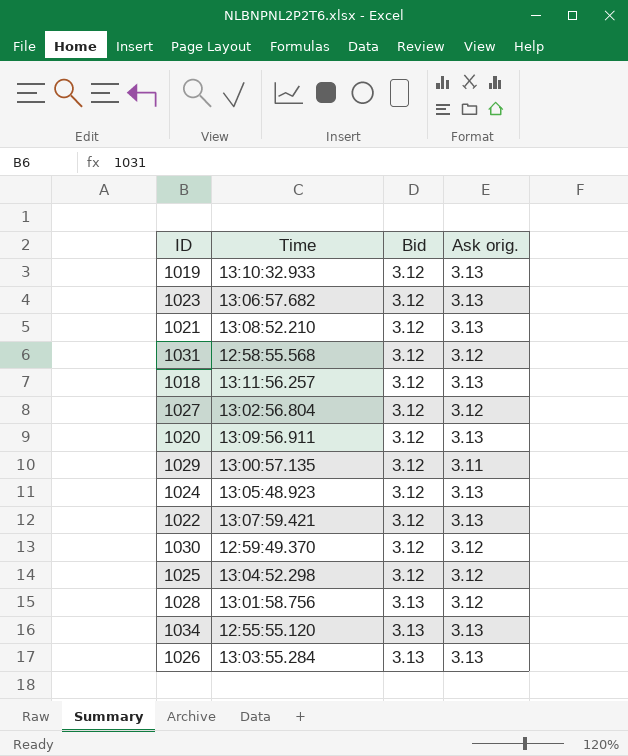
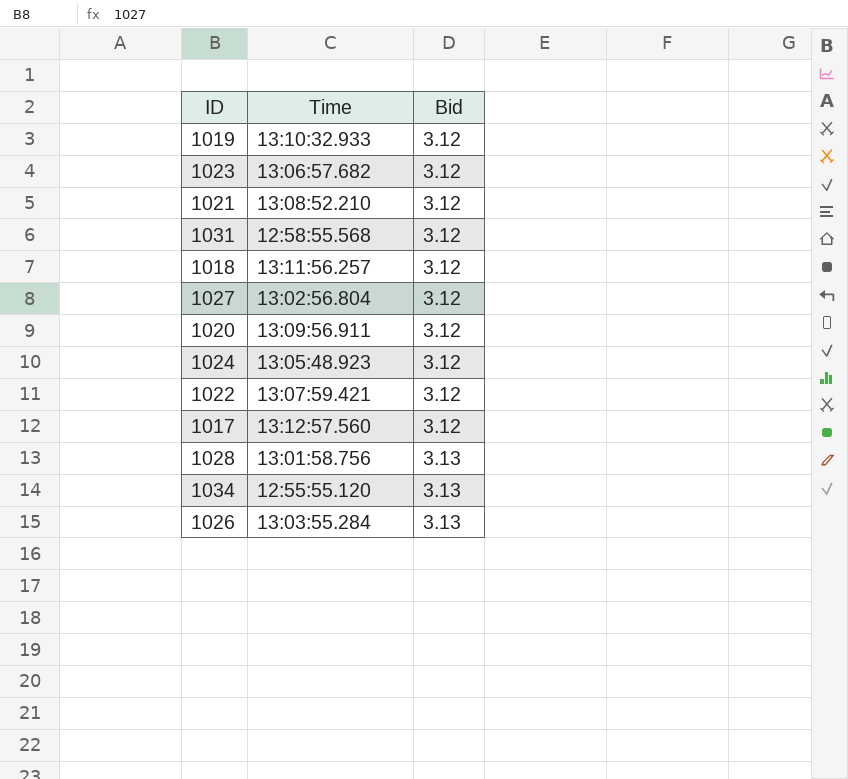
column Ask orig. | position: 4 -> none
row 1029: 13:00:57.135 | 3.12 | 3.11 -> none
row 1030: 12:59:49.370 | 3.12 | 3.12 -> none
row 1025: 13:04:52.298 | 3.12 | 3.12 -> none
row 1017: none -> 13:12:57.560 | 3.12

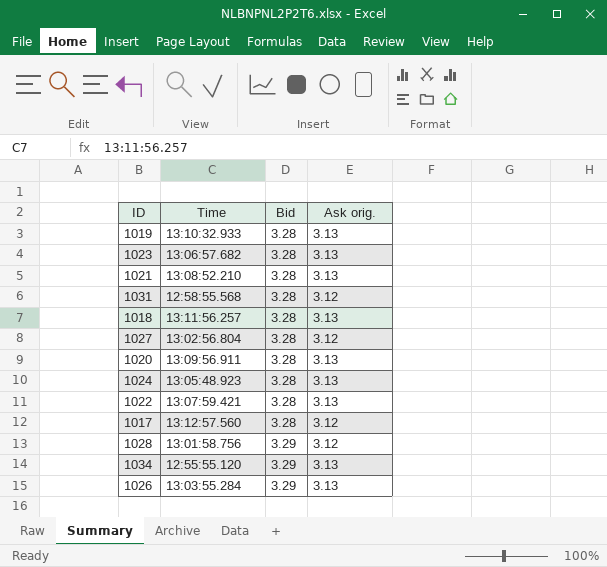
column Ask orig. | position: none -> 4
1019 | Bid: 3.12 -> 3.28
1023 | Bid: 3.12 -> 3.28
1021 | Bid: 3.12 -> 3.28
1031 | Bid: 3.12 -> 3.28
1018 | Bid: 3.12 -> 3.28
1027 | Bid: 3.12 -> 3.28
1020 | Bid: 3.12 -> 3.28
1024 | Bid: 3.12 -> 3.28
1022 | Bid: 3.12 -> 3.28
1017 | Bid: 3.12 -> 3.28
1028 | Bid: 3.13 -> 3.29
1034 | Bid: 3.13 -> 3.29
1026 | Bid: 3.13 -> 3.29

